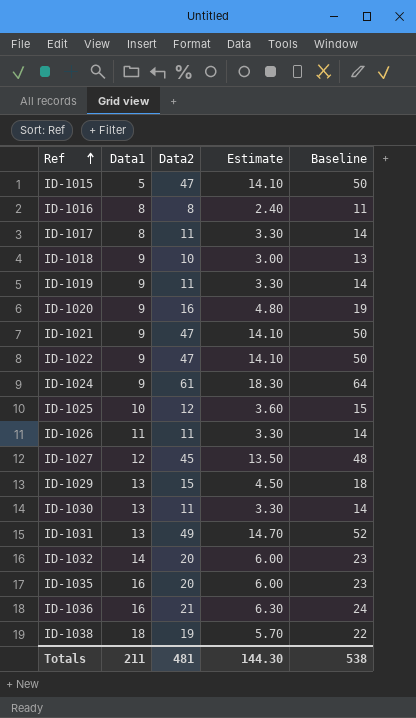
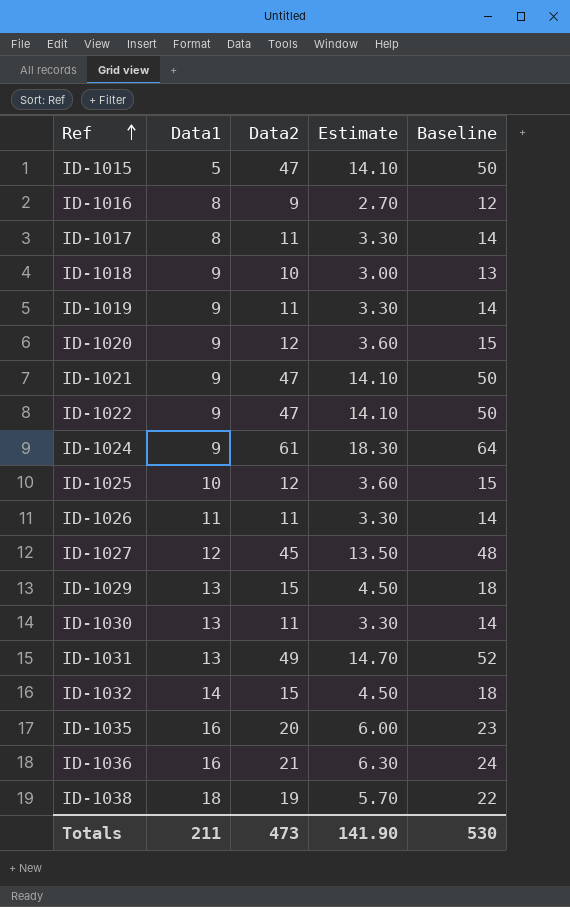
ID-1016 | Data2: 8 -> 9
ID-1016 | Estimate: 2.40 -> 2.70
ID-1016 | Baseline: 11 -> 12
ID-1020 | Data2: 16 -> 12
ID-1020 | Estimate: 4.80 -> 3.60
ID-1020 | Baseline: 19 -> 15
ID-1032 | Data2: 20 -> 15
ID-1032 | Estimate: 6.00 -> 4.50
ID-1032 | Baseline: 23 -> 18
Totals | Data2: 481 -> 473
Totals | Estimate: 144.30 -> 141.90
Totals | Baseline: 538 -> 530

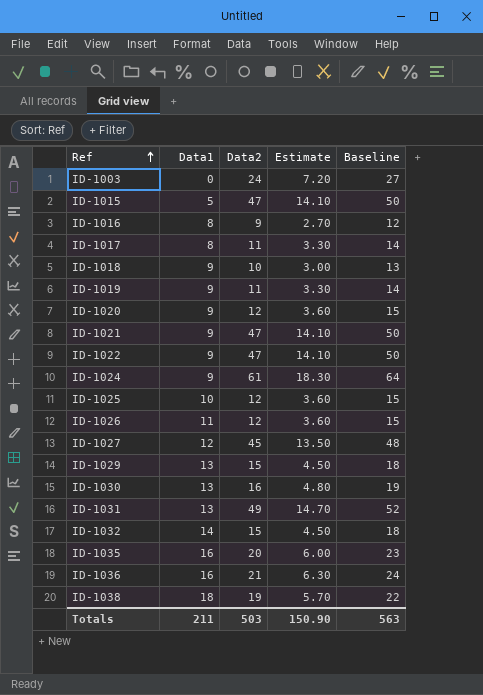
row ID-1003: none -> 0 | 24 | 7.20 | 27
ID-1026 | Data2: 11 -> 12
ID-1026 | Estimate: 3.30 -> 3.60
ID-1026 | Baseline: 14 -> 15
ID-1030 | Data2: 11 -> 16
ID-1030 | Estimate: 3.30 -> 4.80
ID-1030 | Baseline: 14 -> 19
Totals | Data2: 473 -> 503
Totals | Estimate: 141.90 -> 150.90
Totals | Baseline: 530 -> 563

